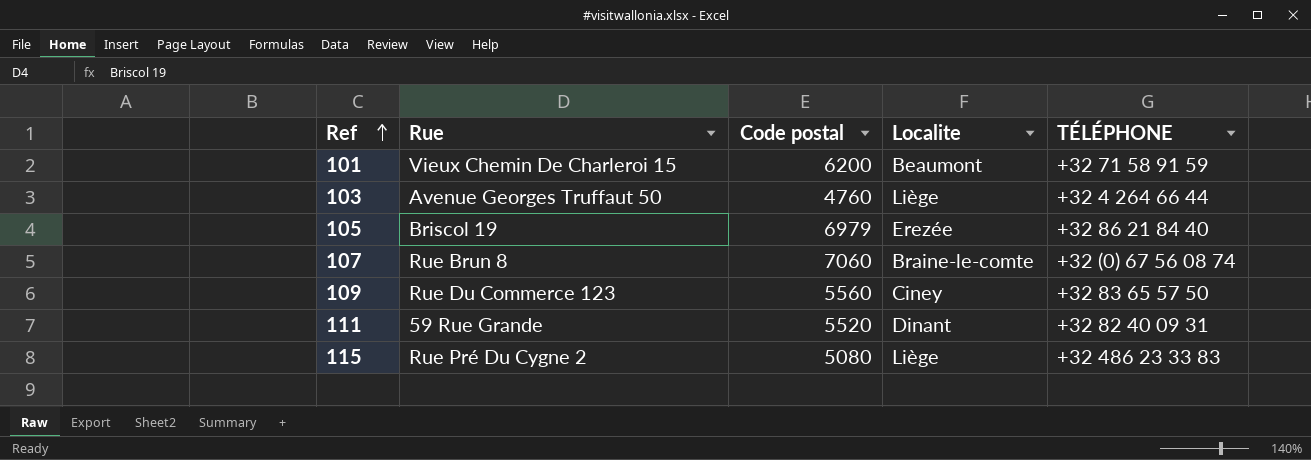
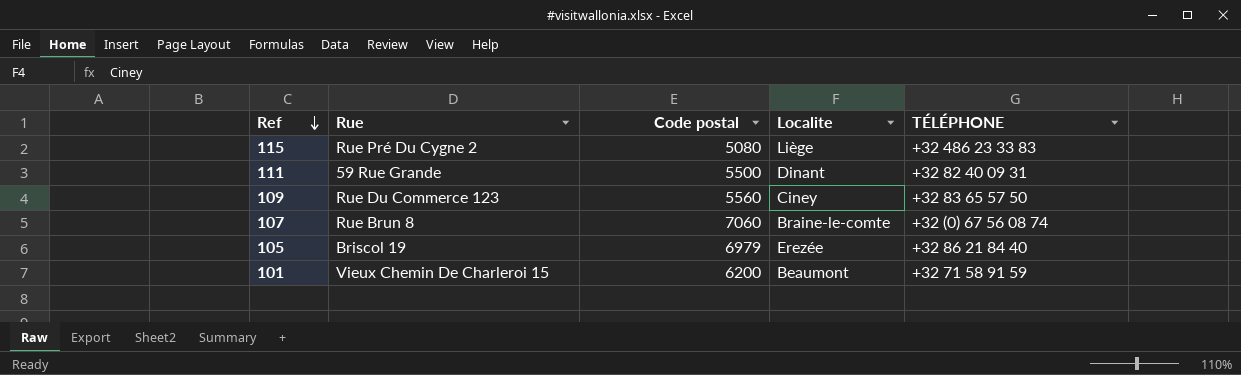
row order: Ref ascending -> Ref descending
row 103: Avenue Georges Truffaut 50 | 4760 | Liège | +32 4 264 66 44 -> none
111 | Code postal: 5520 -> 5500

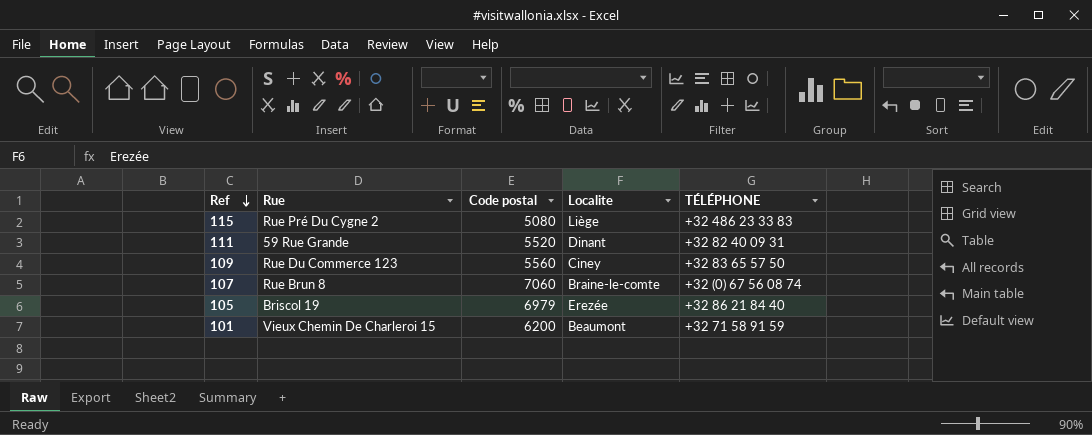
111 | Code postal: 5500 -> 5520

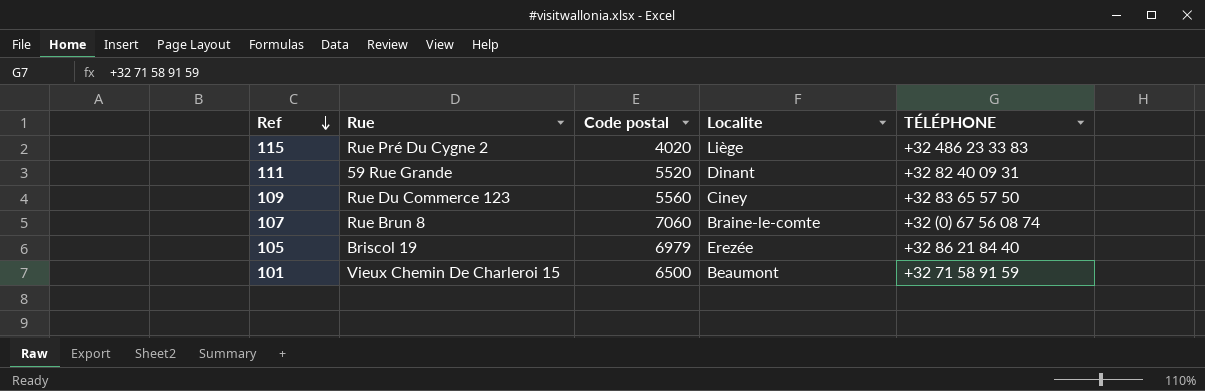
115 | Code postal: 5080 -> 4020
101 | Code postal: 6200 -> 6500

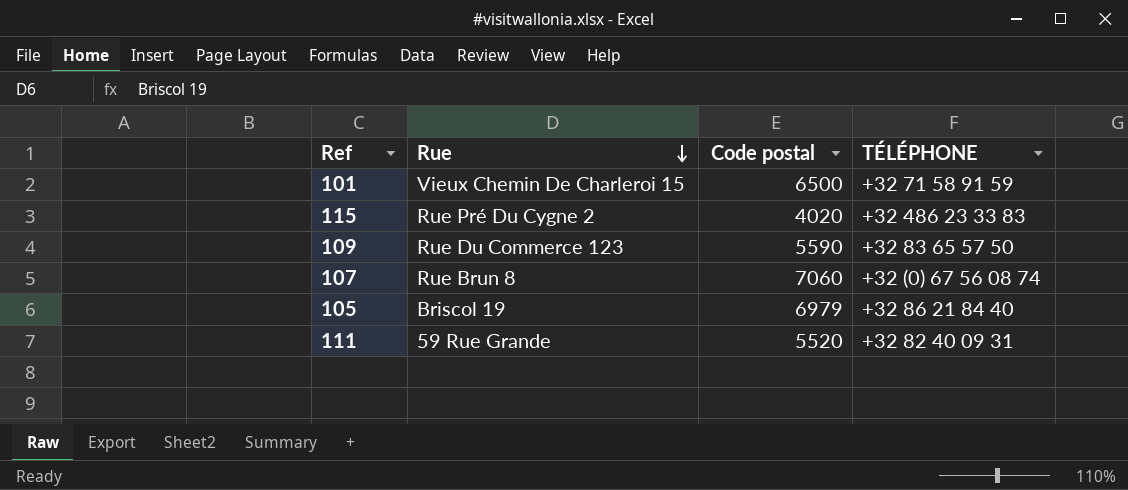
row order: Ref descending -> Rue descending
column Localite | position: 4 -> none
109 | Code postal: 5560 -> 5590

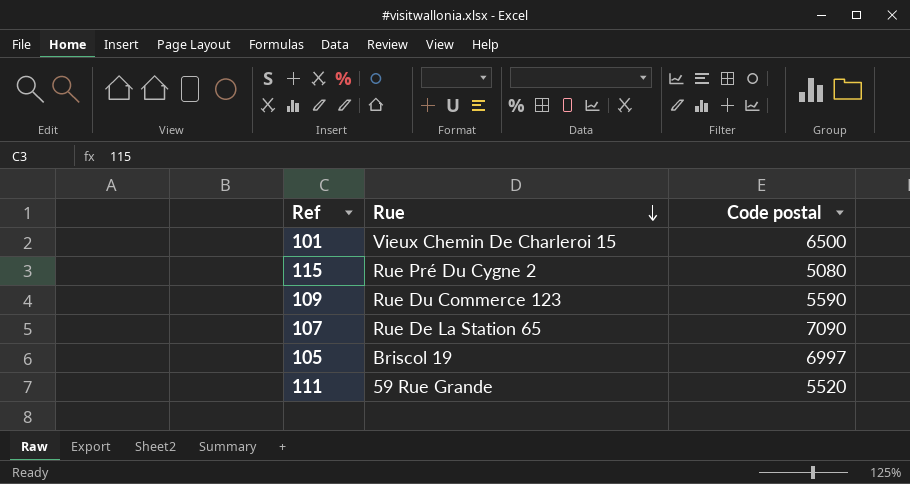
column TÉLÉPHONE | position: 4 -> none
115 | Code postal: 4020 -> 5080
107 | Rue: Rue Brun 8 -> Rue De La Station 65
107 | Code postal: 7060 -> 7090
105 | Code postal: 6979 -> 6997

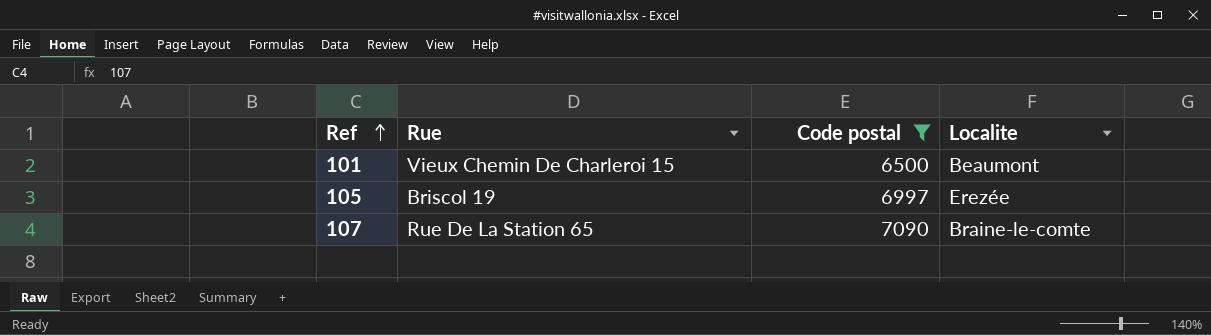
filter: none -> Code postal >= 6500
row order: Rue descending -> Ref ascending
column Localite | position: none -> 4

